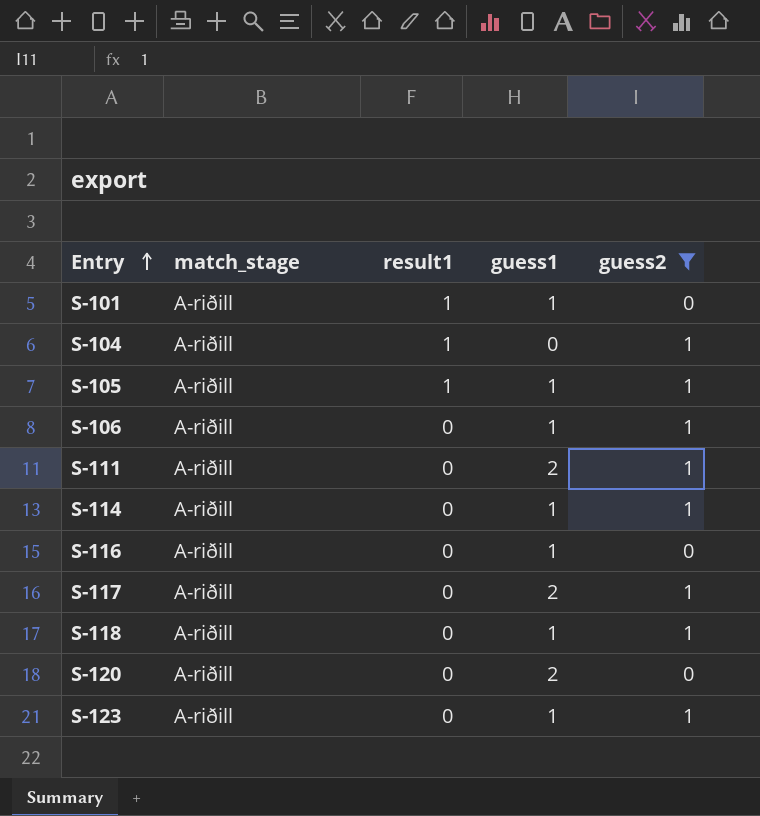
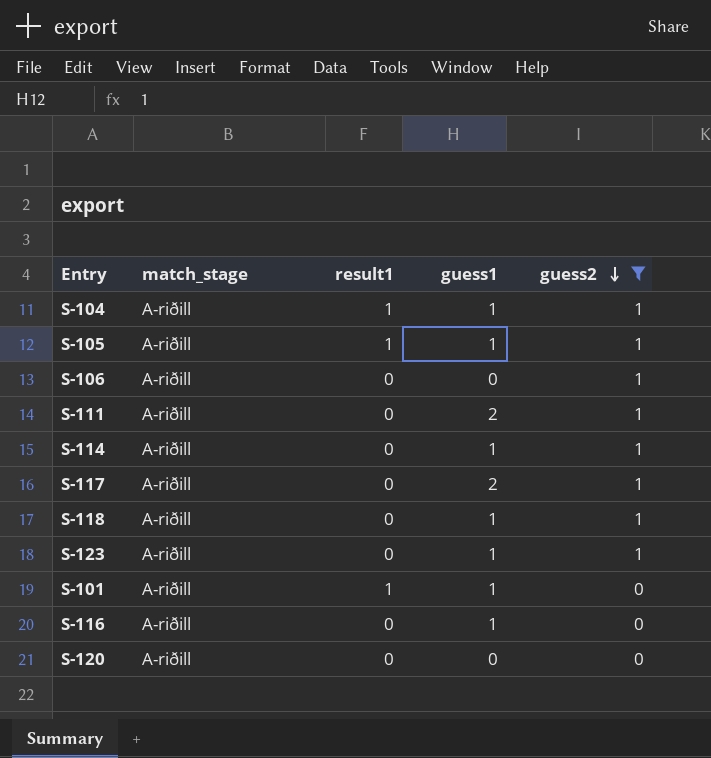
row order: Entry ascending -> guess2 descending
S-104 | guess1: 0 -> 1
S-106 | guess1: 1 -> 0
S-120 | guess1: 2 -> 0

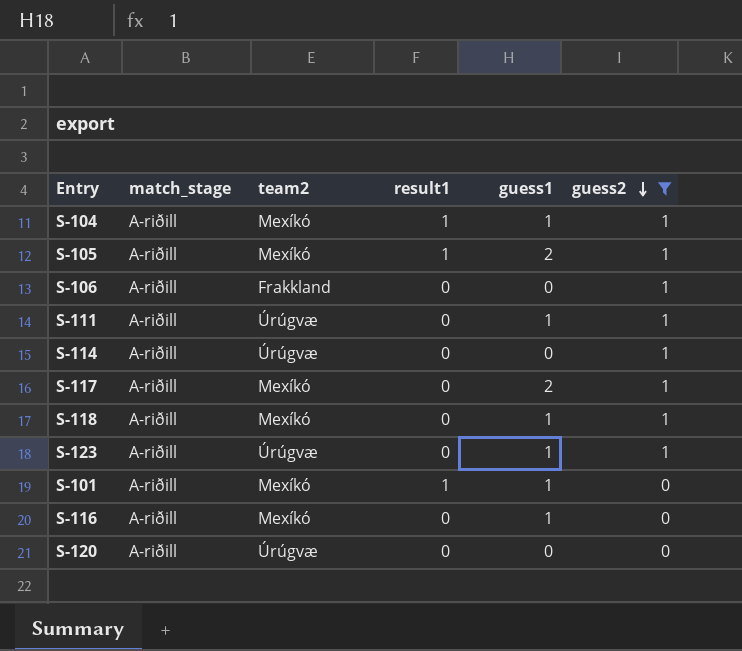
column team2 | position: none -> 3
S-105 | guess1: 1 -> 2
S-111 | guess1: 2 -> 1
S-114 | guess1: 1 -> 0

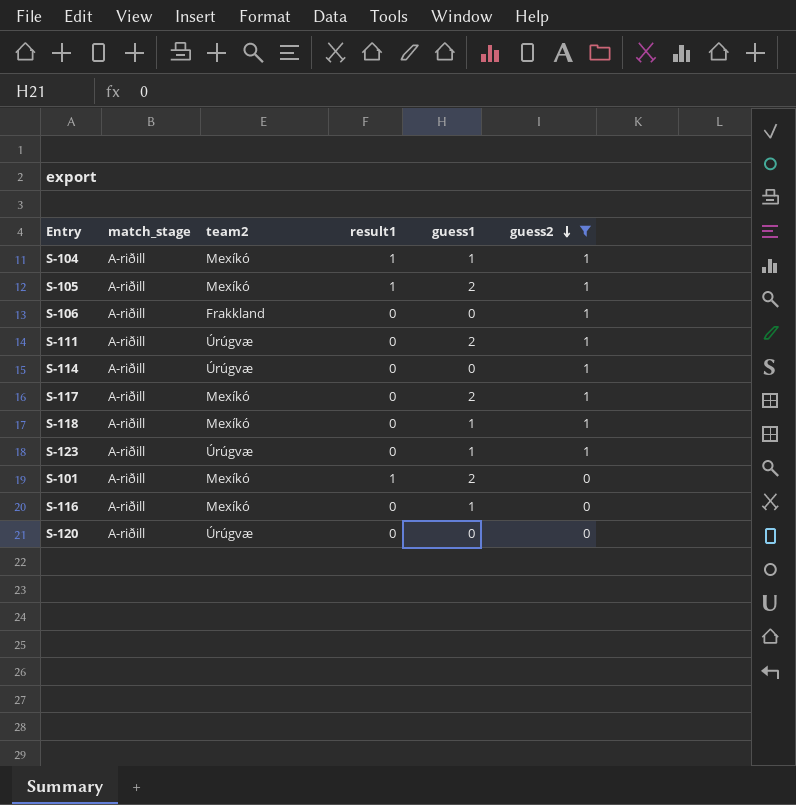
S-111 | guess1: 1 -> 2
S-101 | guess1: 1 -> 2

